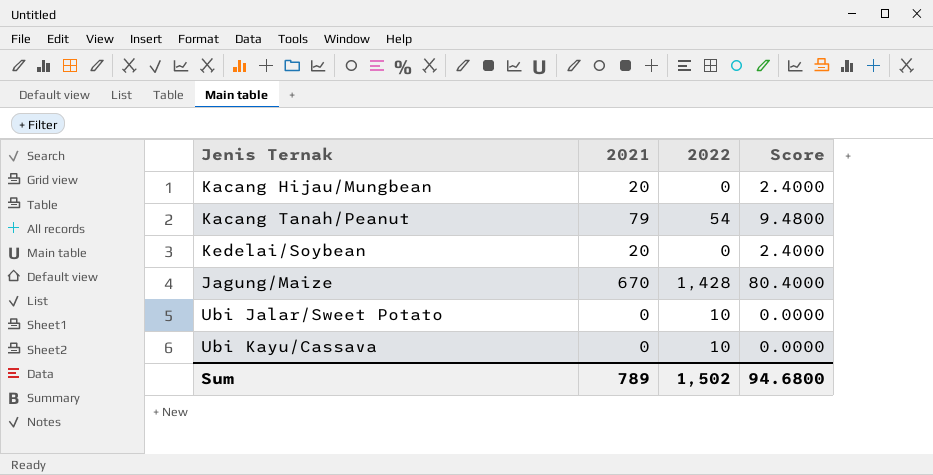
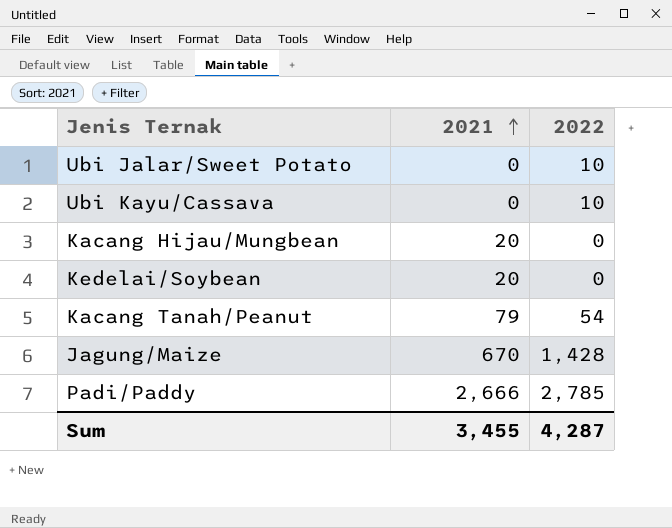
row order: none -> 2021 ascending
column Score | formula: [2021] * 0.12 -> none
row Padi/Paddy: none -> 2,666 | 2,785
Sum | 2021: 789 -> 3,455
Sum | 2022: 1,502 -> 4,287

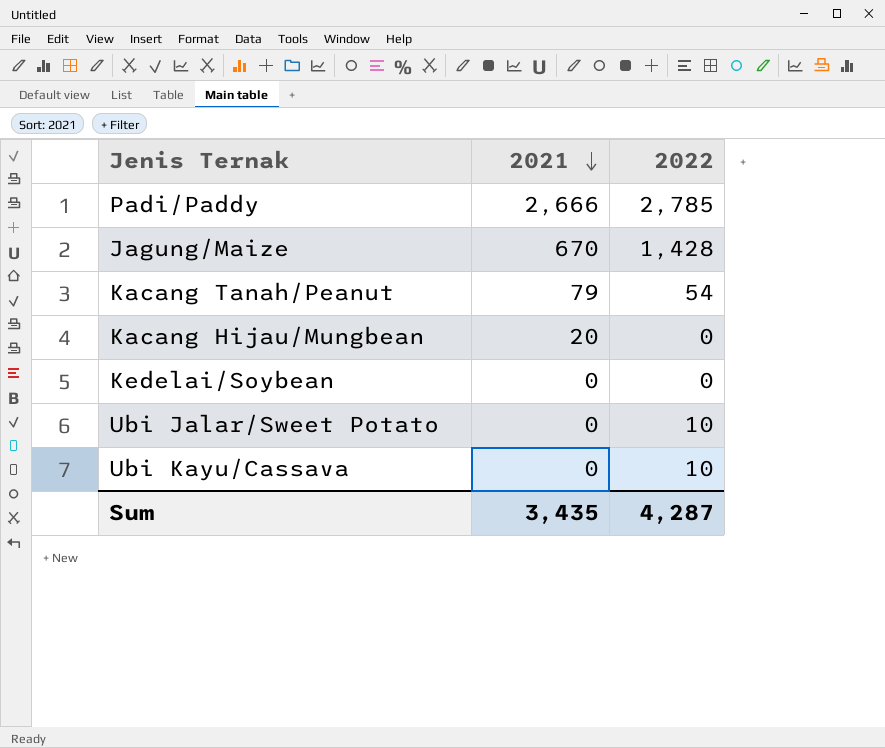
row order: 2021 ascending -> 2021 descending
Kedelai/Soybean | 2021: 20 -> 0
Sum | 2021: 3,455 -> 3,435

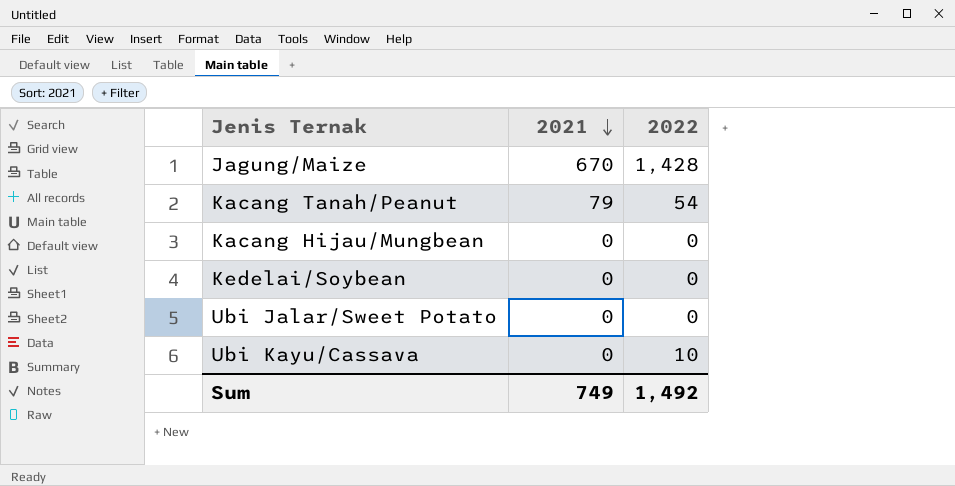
row Padi/Paddy: 2,666 | 2,785 -> none
Kacang Hijau/Mungbean | 2021: 20 -> 0
Ubi Jalar/Sweet Potato | 2022: 10 -> 0
Sum | 2021: 3,435 -> 749
Sum | 2022: 4,287 -> 1,492

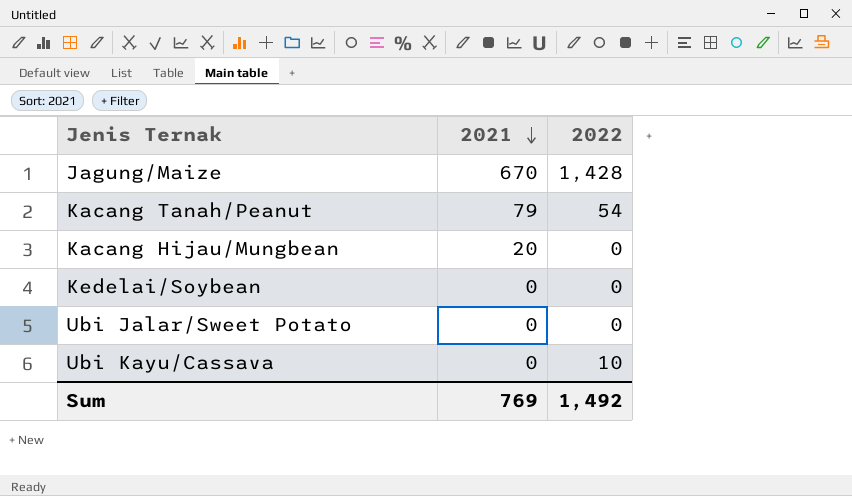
Kacang Hijau/Mungbean | 2021: 0 -> 20
Sum | 2021: 749 -> 769

